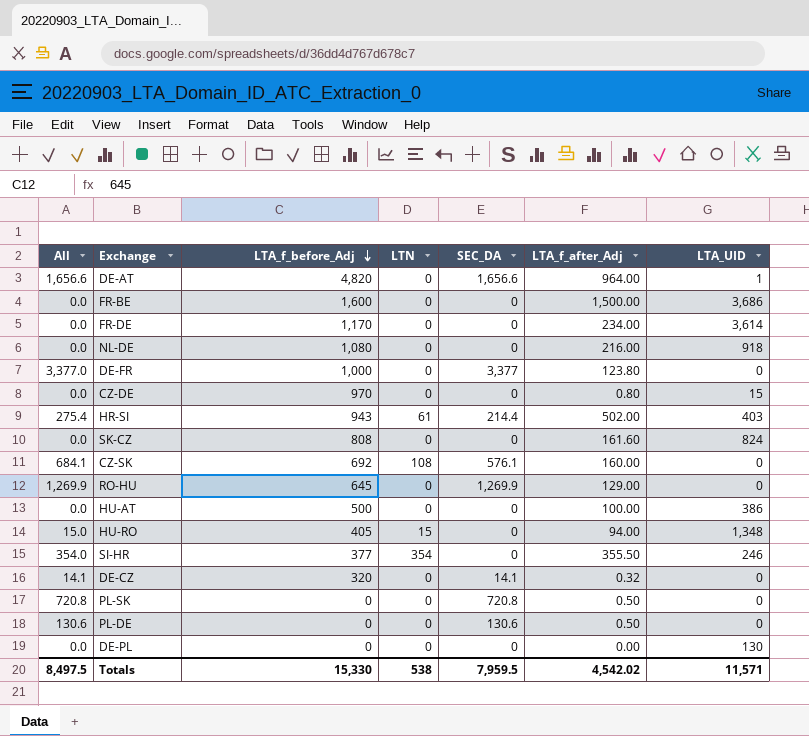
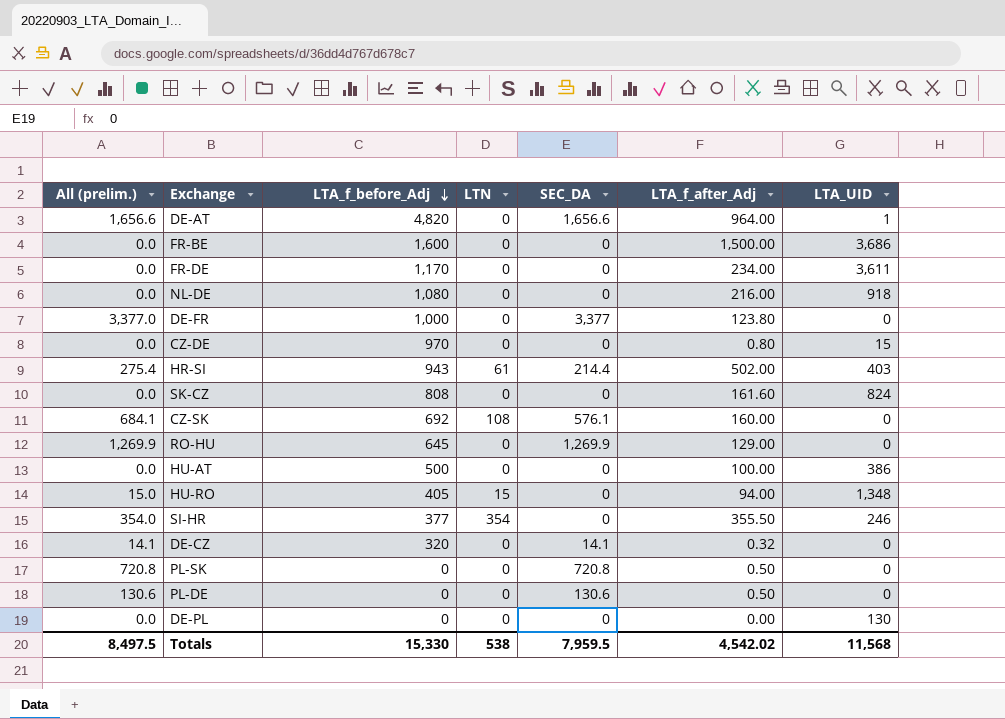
column name: All -> All (prelim.)
FR-DE | LTA_UID: 3,614 -> 3,611
Totals | LTA_UID: 11,571 -> 11,568

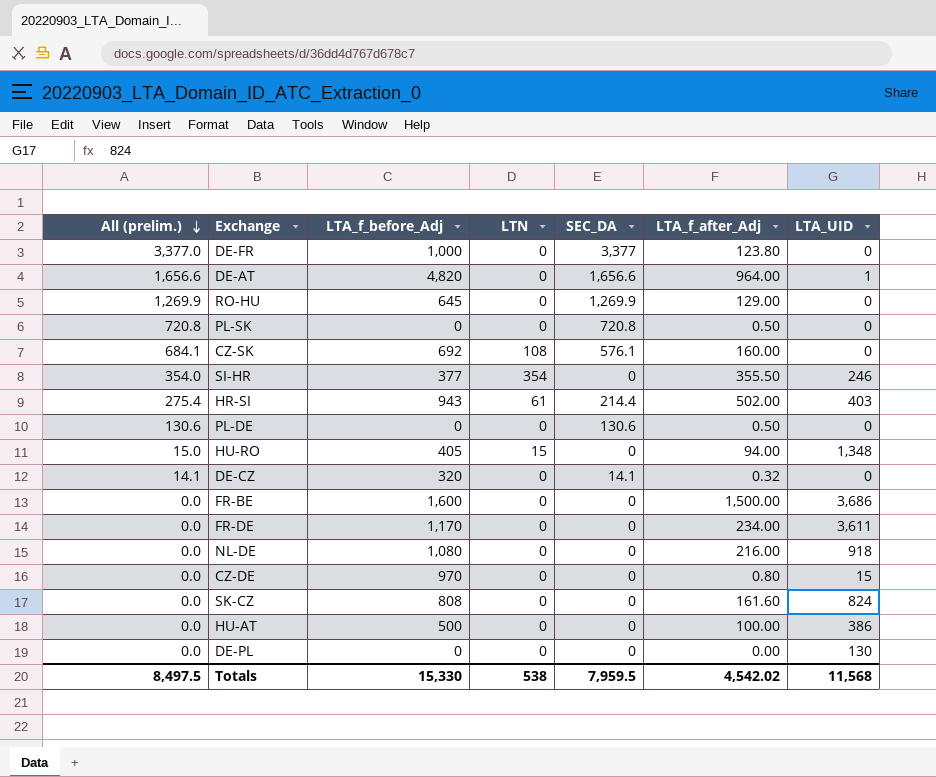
row order: LTA_f_before_Adj descending -> All (prelim.) descending

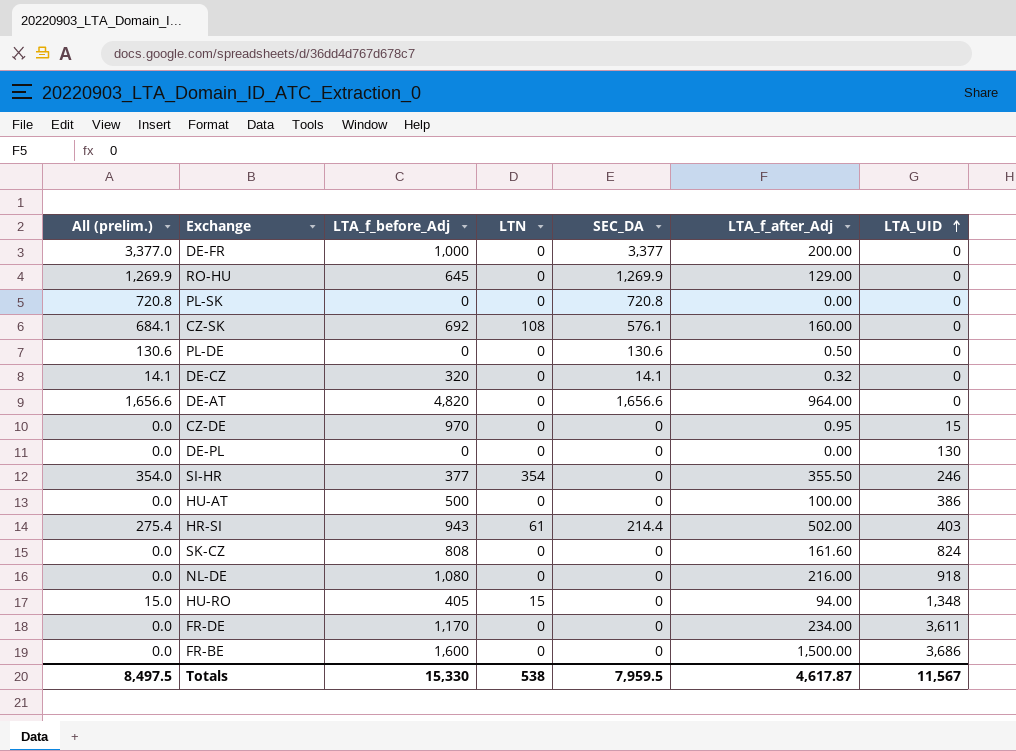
row order: All (prelim.) descending -> LTA_UID ascending
DE-FR | LTA_f_after_Adj: 123.80 -> 200.00
PL-SK | LTA_f_after_Adj: 0.50 -> 0.00
DE-AT | LTA_UID: 1 -> 0
CZ-DE | LTA_f_after_Adj: 0.80 -> 0.95
Totals | LTA_f_after_Adj: 4,542.02 -> 4,617.87
Totals | LTA_UID: 11,568 -> 11,567

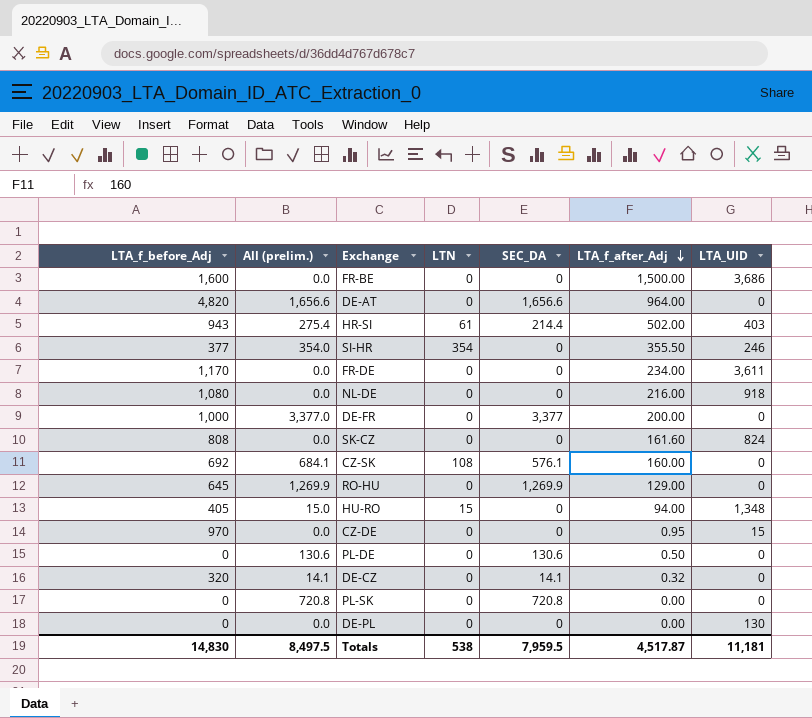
row order: LTA_UID ascending -> LTA_f_after_Adj descending
column LTA_f_before_Adj | position: 3 -> 1
row HU-AT: 0.0 | 500 | 0 | 0 | 100.00 | 386 -> none
Totals | LTA_f_before_Adj: 15,330 -> 14,830
Totals | LTA_f_after_Adj: 4,617.87 -> 4,517.87
Totals | LTA_UID: 11,567 -> 11,181

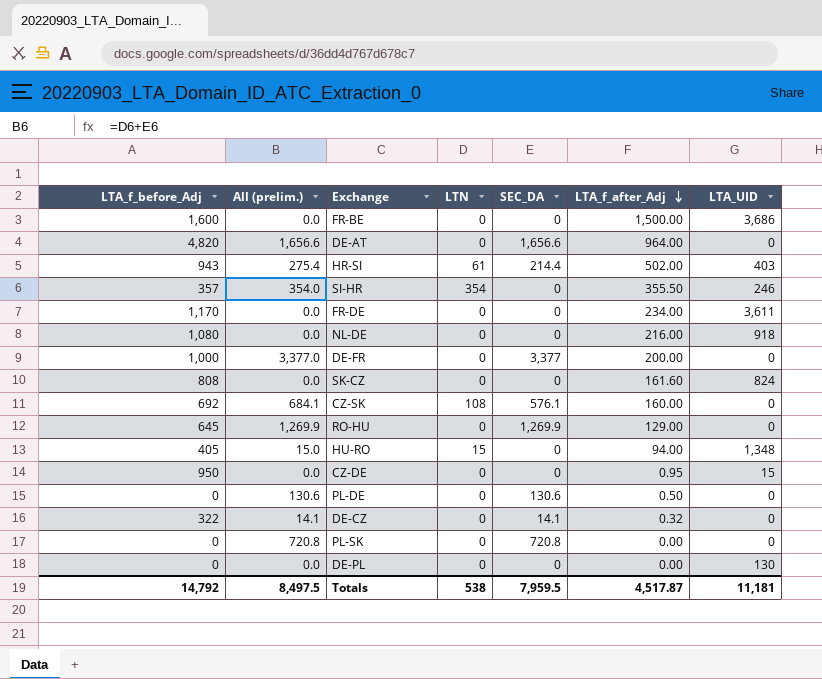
SI-HR | LTA_f_before_Adj: 377 -> 357
CZ-DE | LTA_f_before_Adj: 970 -> 950
DE-CZ | LTA_f_before_Adj: 320 -> 322
Totals | LTA_f_before_Adj: 14,830 -> 14,792

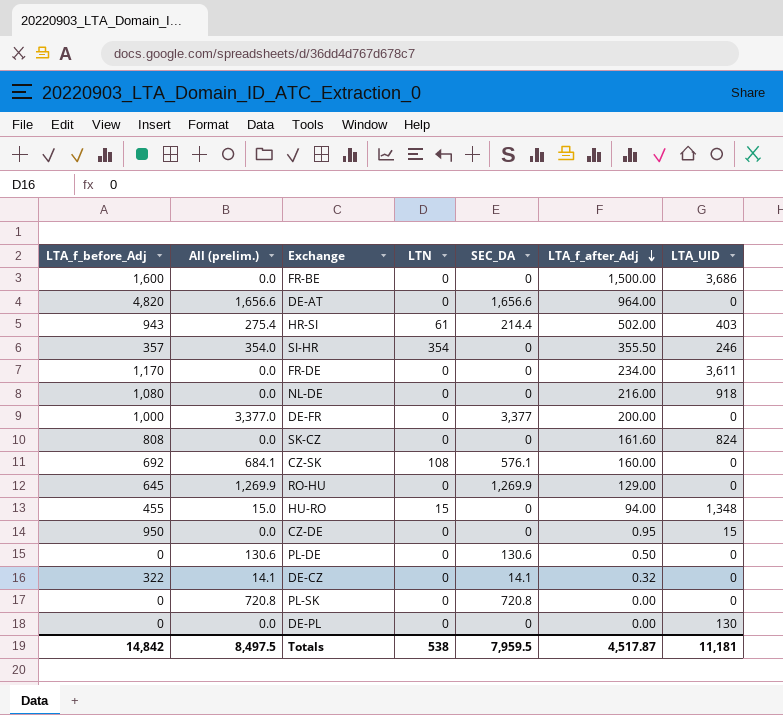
HU-RO | LTA_f_before_Adj: 405 -> 455
Totals | LTA_f_before_Adj: 14,792 -> 14,842

